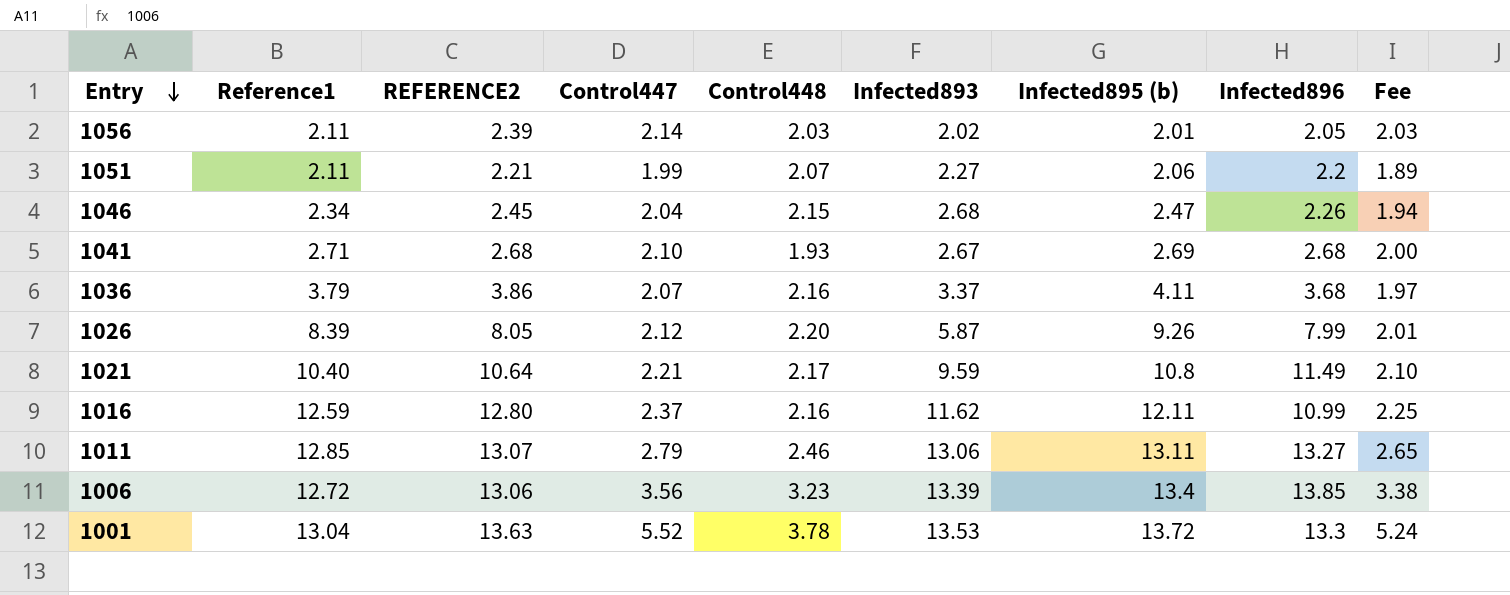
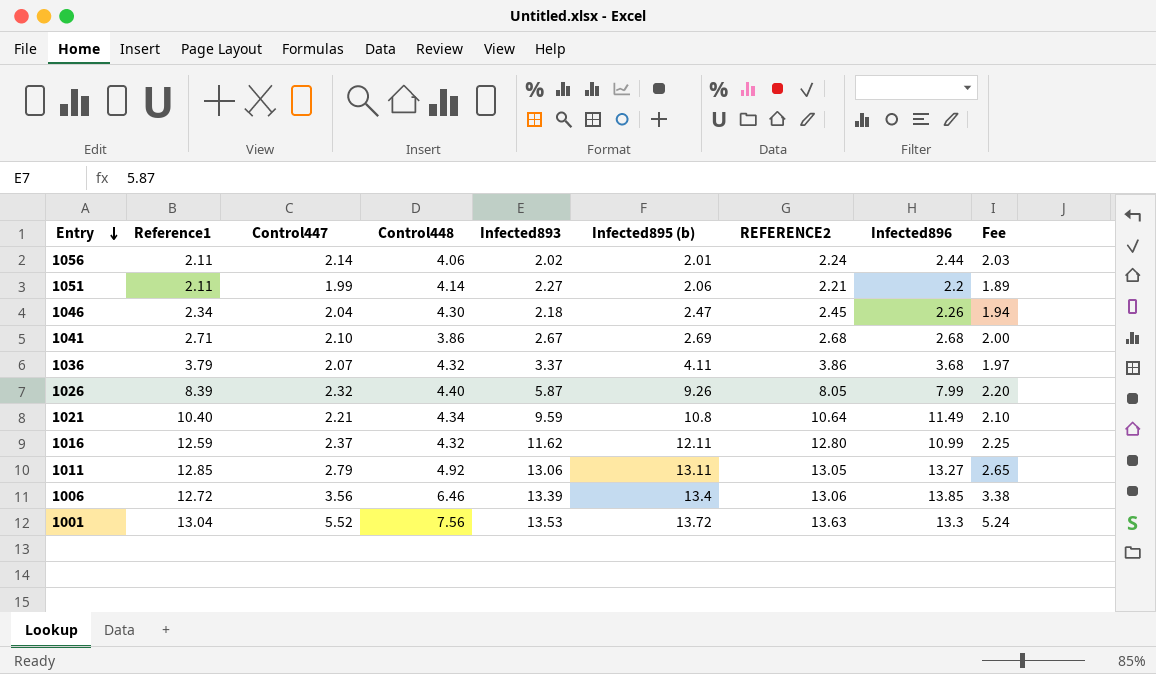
column REFERENCE2 | position: 3 -> 7
1056 | Control448: 2.03 -> 4.06
1056 | REFERENCE2: 2.39 -> 2.24
1056 | Infected896: 2.05 -> 2.44
1051 | Control448: 2.07 -> 4.14
1046 | Control448: 2.15 -> 4.30
1046 | Infected893: 2.68 -> 2.18
1041 | Control448: 1.93 -> 3.86
1036 | Control448: 2.16 -> 4.32
1026 | Control447: 2.12 -> 2.32
1026 | Control448: 2.20 -> 4.40
1026 | Fee: 2.01 -> 2.20
1021 | Control448: 2.17 -> 4.34
1016 | Control448: 2.16 -> 4.32
1011 | Control448: 2.46 -> 4.92
1011 | REFERENCE2: 13.07 -> 13.05
1006 | Control448: 3.23 -> 6.46
1001 | Control448: 3.78 -> 7.56

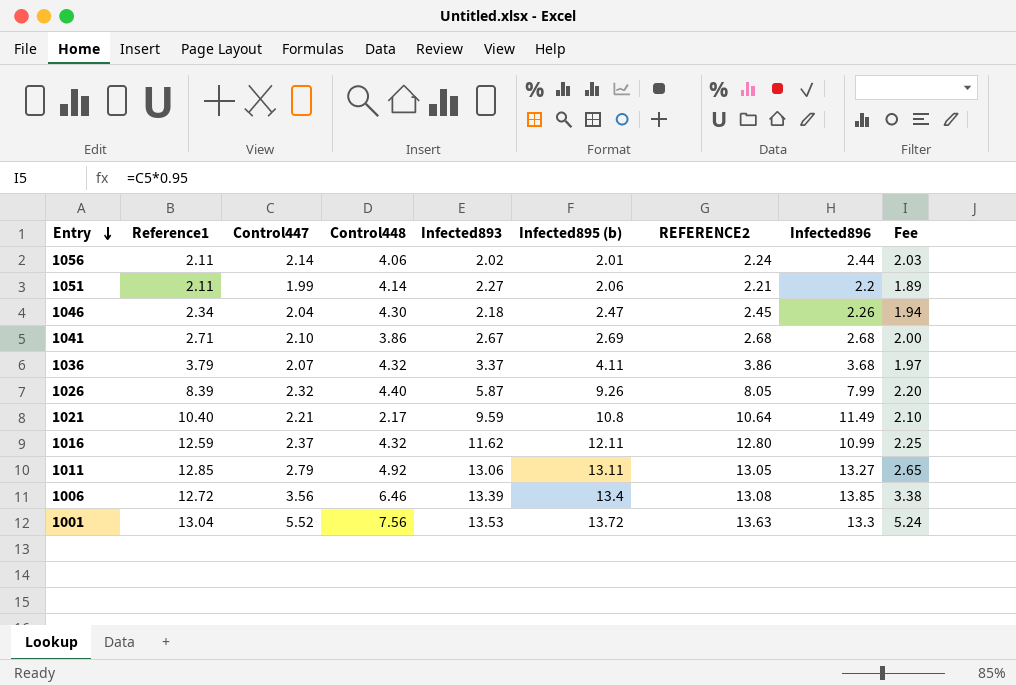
1021 | Control448: 4.34 -> 2.17
1006 | REFERENCE2: 13.06 -> 13.08

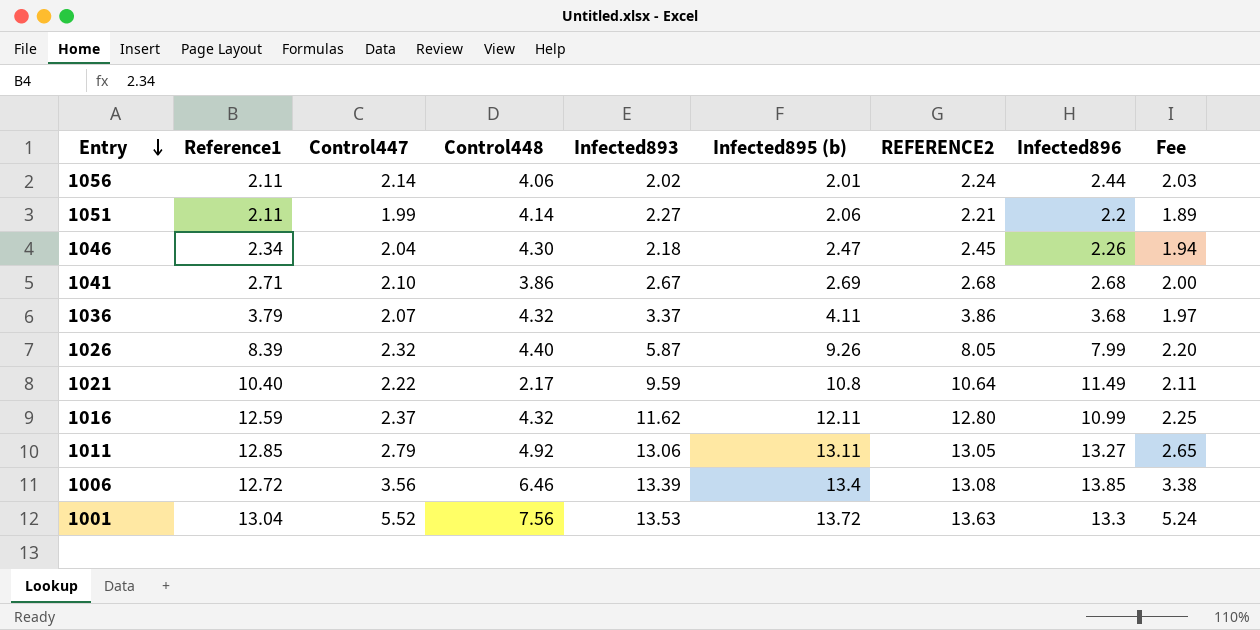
1021 | Control447: 2.21 -> 2.22
1021 | Fee: 2.10 -> 2.11

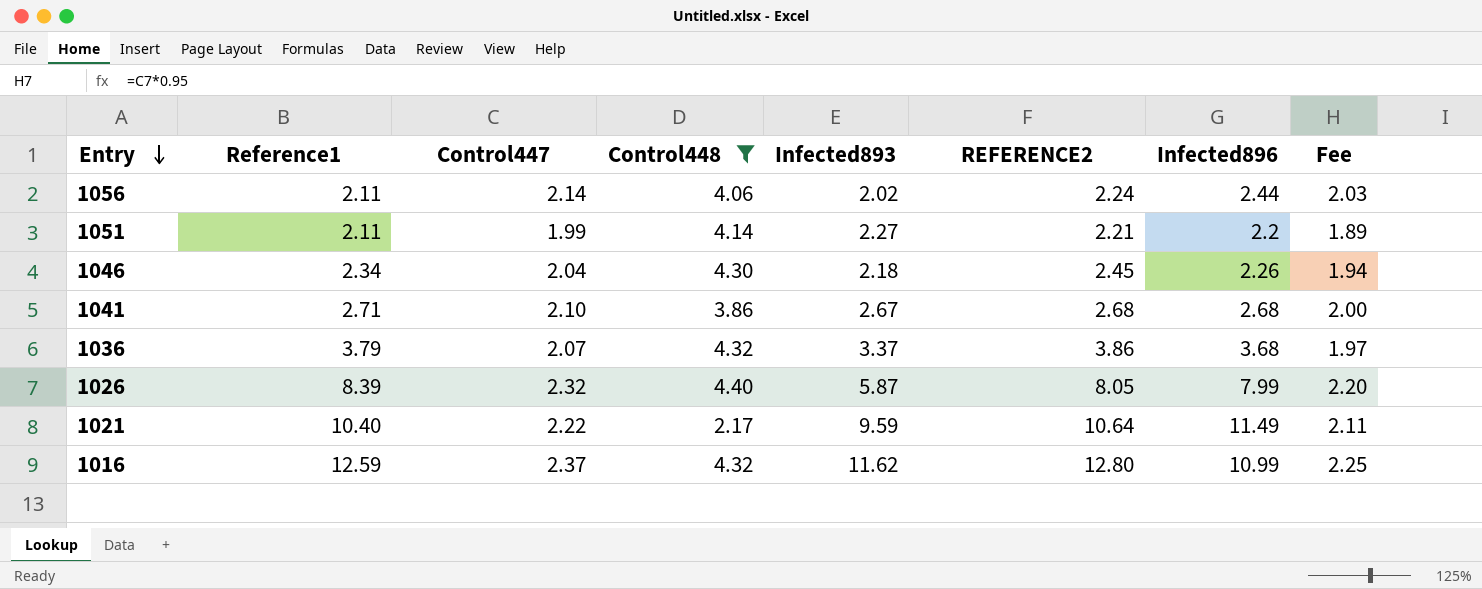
filter: none -> Control448 <= 4.40
column Infected895 (b) | position: 6 -> none

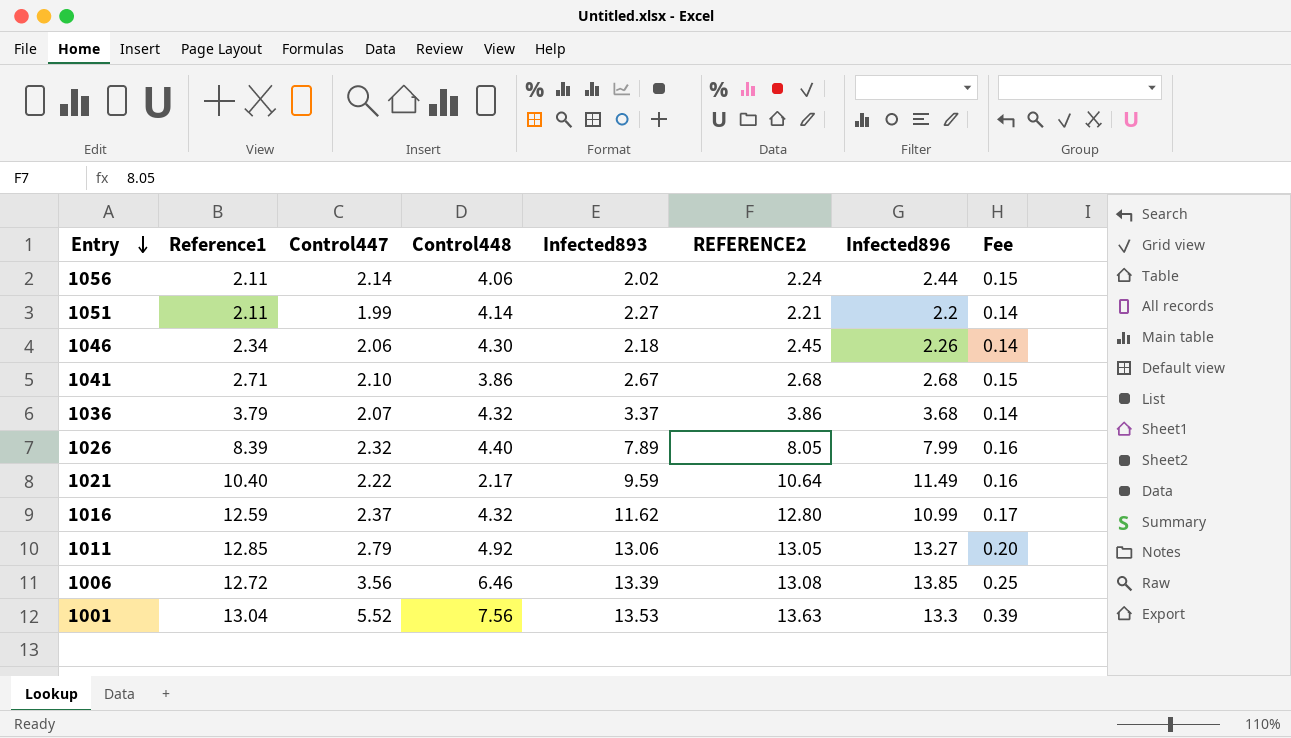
filter: Control448 <= 4.40 -> none
column Fee | formula: [Control447] * 0.95 -> [Control447] * 0.07
1046 | Control447: 2.04 -> 2.06
1026 | Infected893: 5.87 -> 7.89

